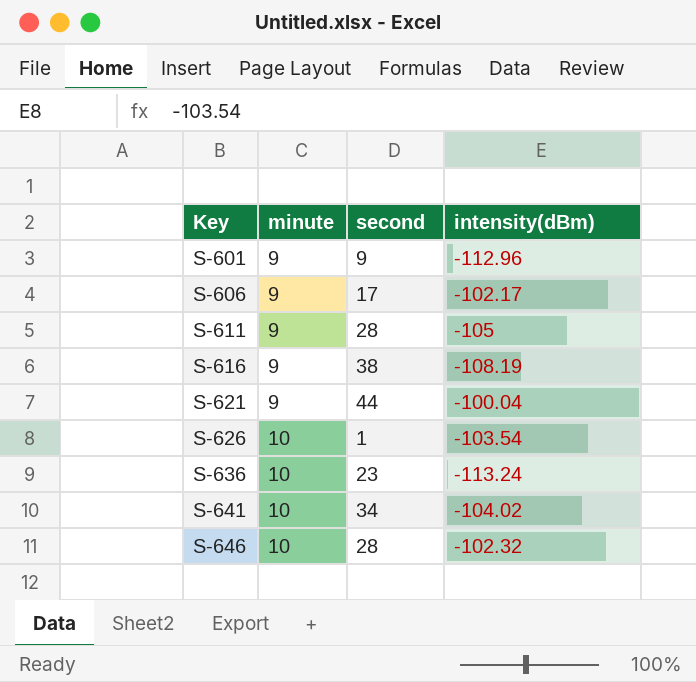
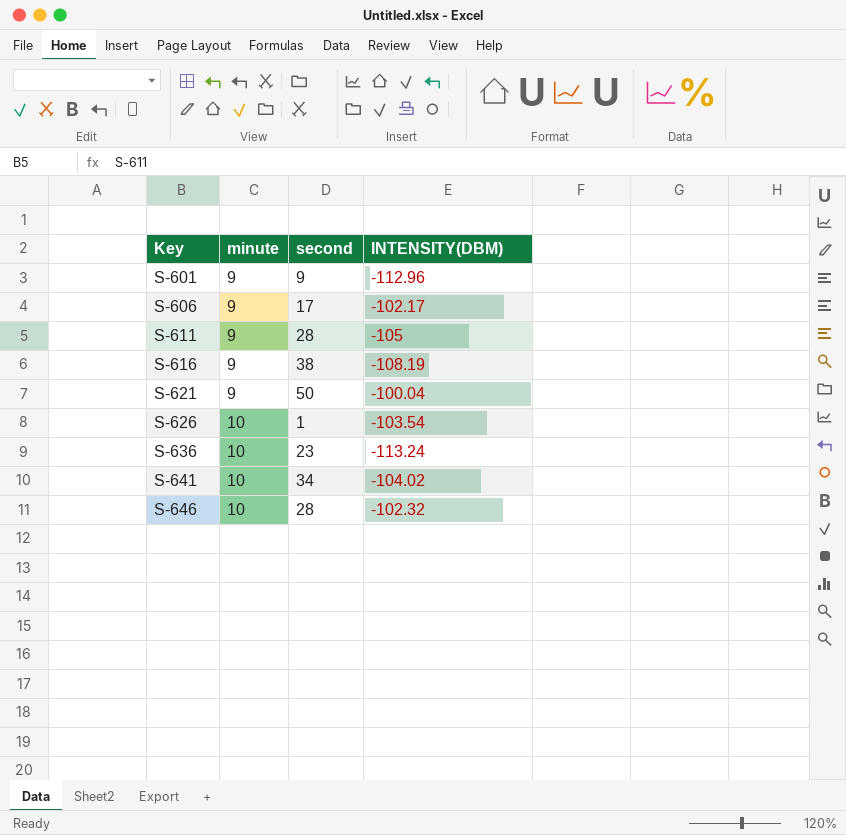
column name: intensity(dBm) -> INTENSITY(DBM)
S-621 | second: 44 -> 50

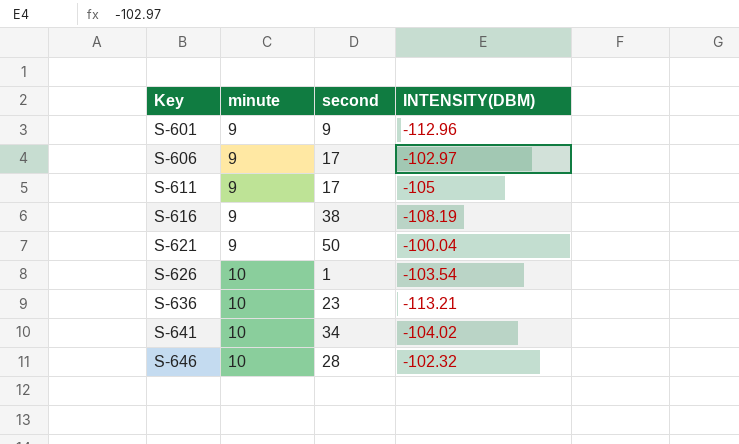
S-606 | INTENSITY(DBM): -102.17 -> -102.97
S-611 | second: 28 -> 17
S-636 | INTENSITY(DBM): -113.24 -> -113.21

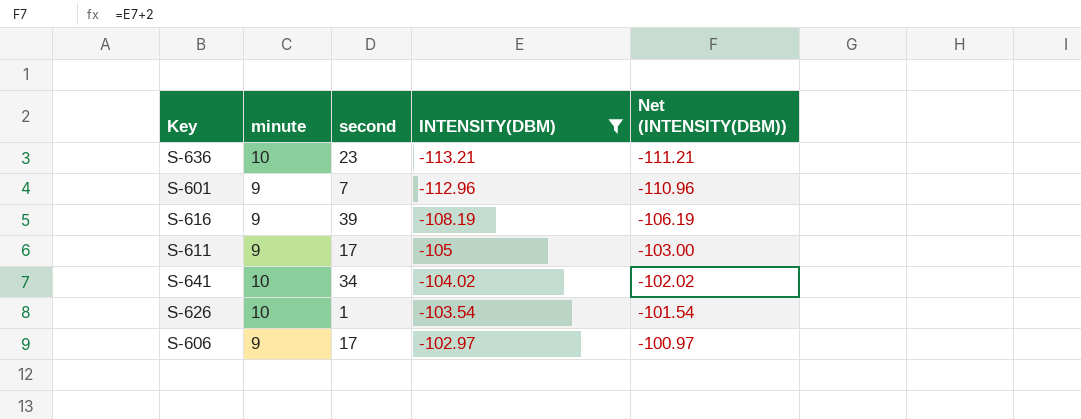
filter: none -> INTENSITY(DBM) <= -102.97
row order: Key ascending -> INTENSITY(DBM) ascending
column Net (INTENSITY(DBM)) | formula: none -> [INTENSITY(DBM)] + 2
S-601 | second: 9 -> 7
S-616 | second: 38 -> 39

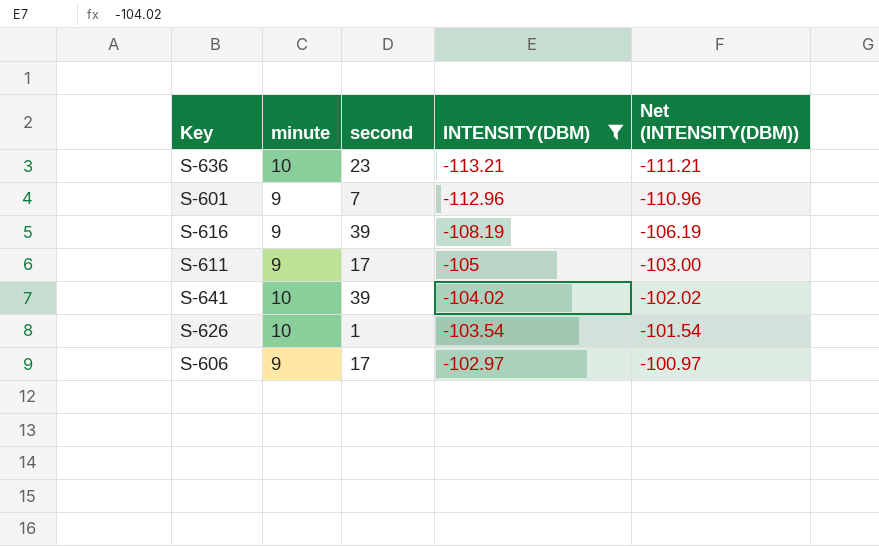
S-641 | second: 34 -> 39

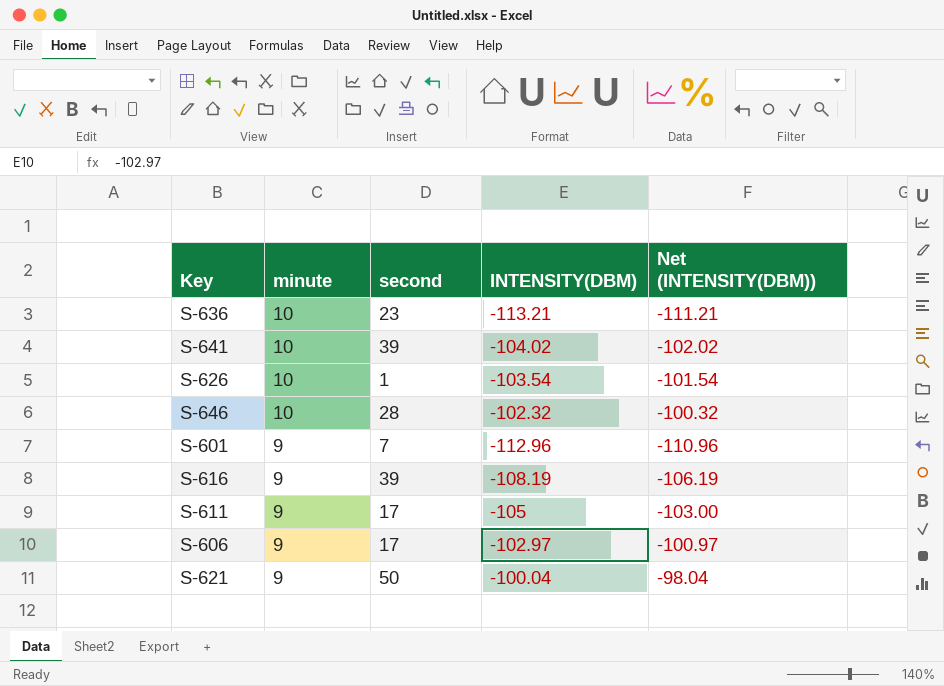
filter: INTENSITY(DBM) <= -102.97 -> none
row order: INTENSITY(DBM) ascending -> minute descending

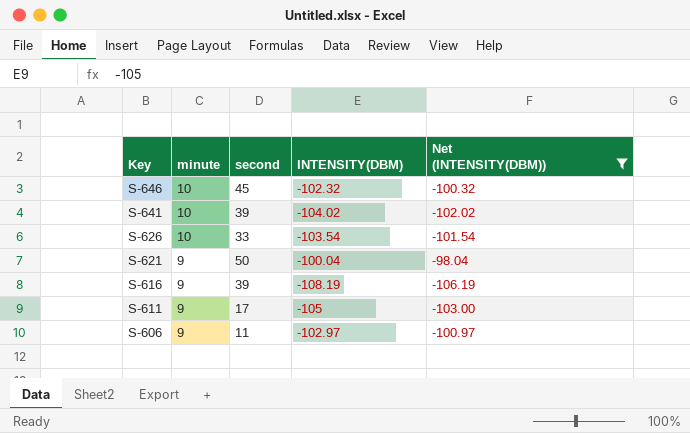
filter: none -> Net (INTENSITY(DBM)) >= -106.19
row order: minute descending -> Key descending
S-646 | second: 28 -> 45
S-626 | second: 1 -> 33
S-606 | second: 17 -> 11

